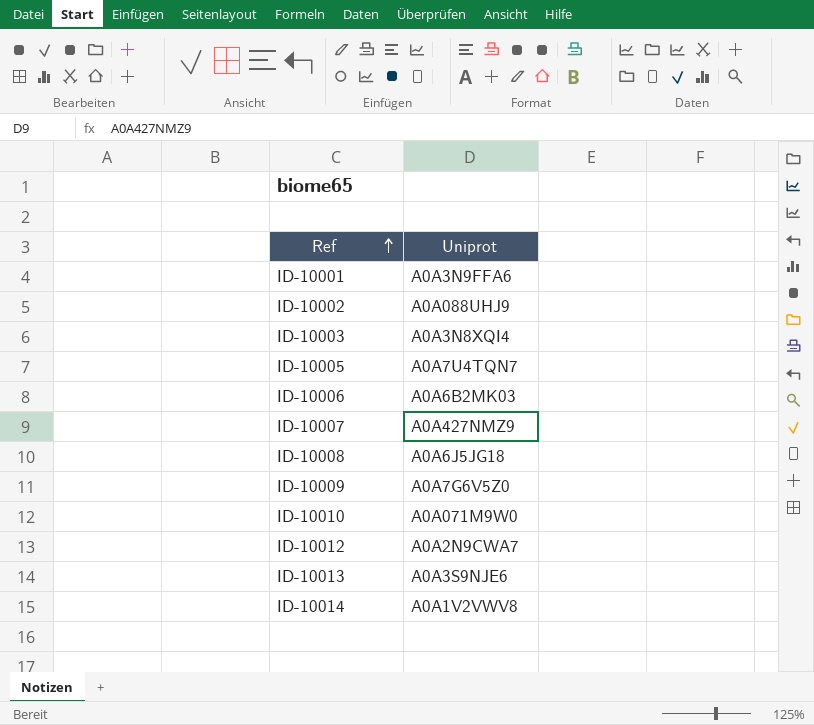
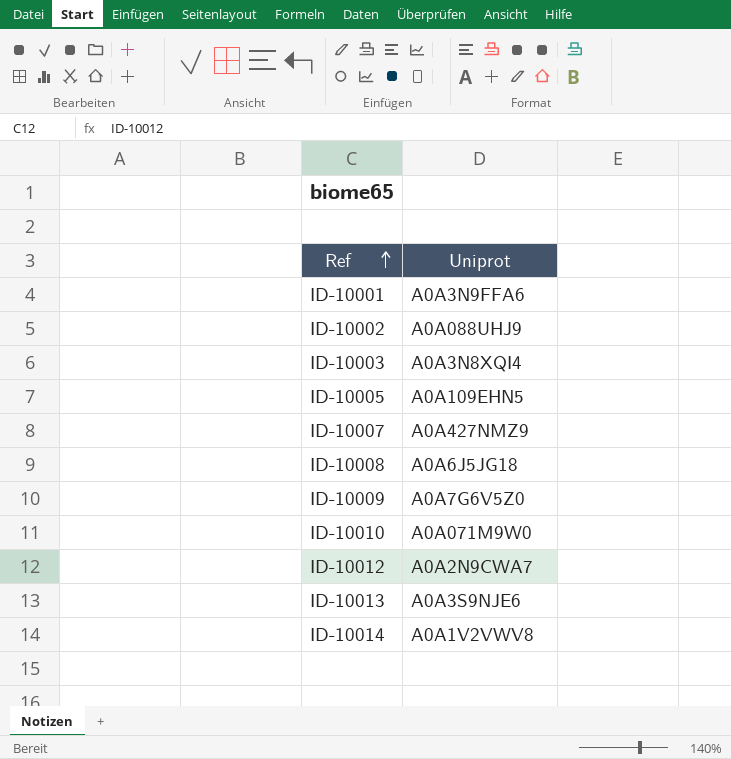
row ID-10006: A0A6B2MK03 -> none
ID-10005 | Uniprot: A0A7U4TQN7 -> A0A109EHN5

